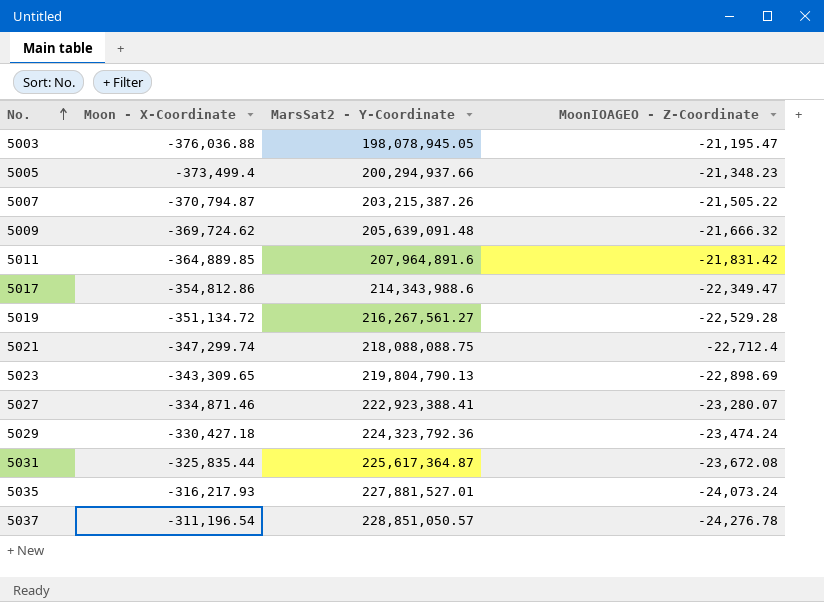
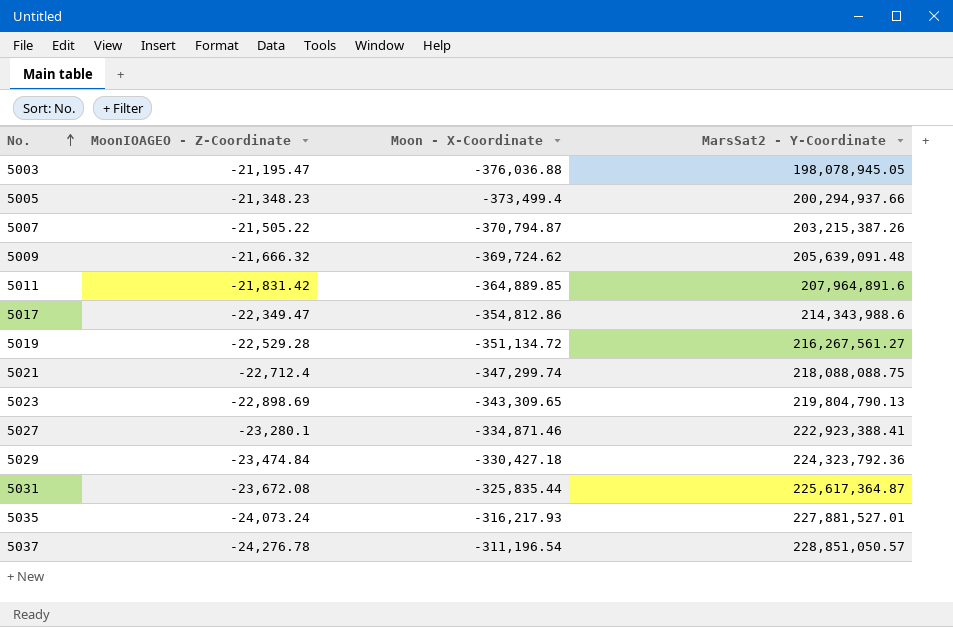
column MoonIOAGEO - Z-Coordinate | position: 4 -> 2
5027 | MoonIOAGEO - Z-Coordinate: -23,280.07 -> -23,280.1
5029 | MoonIOAGEO - Z-Coordinate: -23,474.24 -> -23,474.84

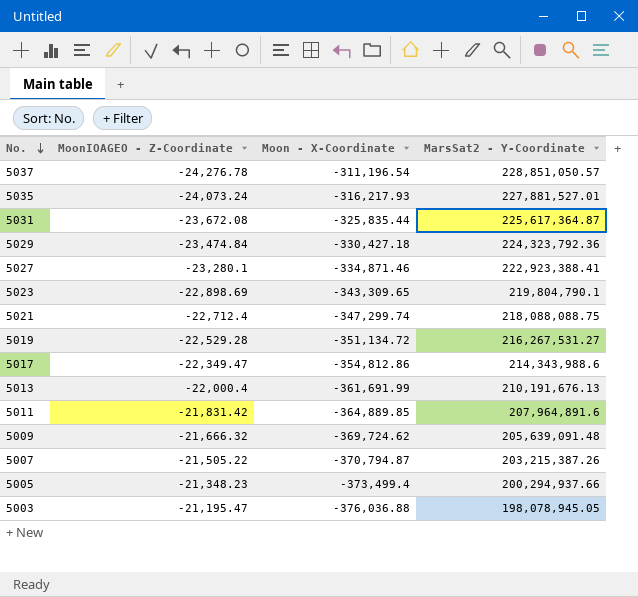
row order: No. ascending -> No. descending
5023 | MarsSat2 - Y-Coordinate: 219,804,790.13 -> 219,804,790.1
5019 | MarsSat2 - Y-Coordinate: 216,267,561.27 -> 216,267,531.27
row 5013: none -> -22,000.4 | -361,691.99 | 210,191,676.13

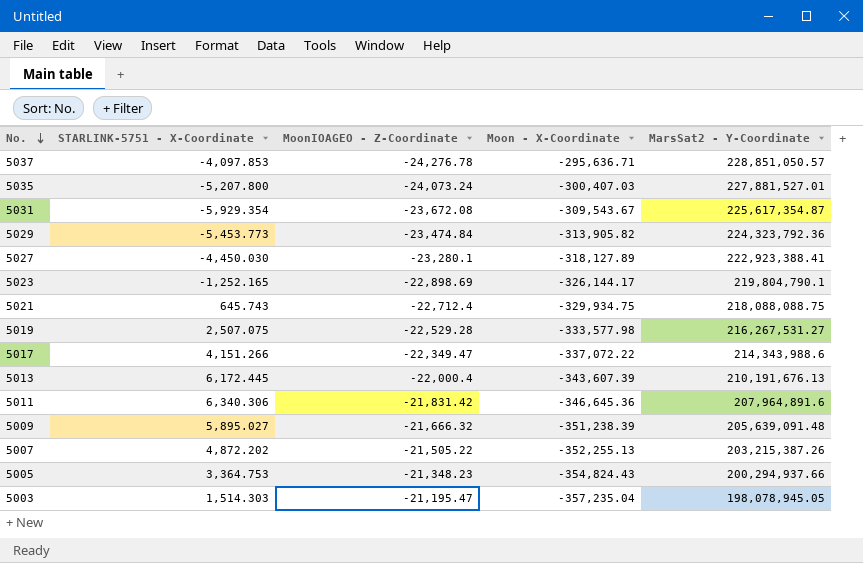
column STARLINK-5751 - X-Coordinate | position: none -> 2
5037 | Moon - X-Coordinate: -311,196.54 -> -295,636.71
5035 | Moon - X-Coordinate: -316,217.93 -> -300,407.03
5031 | Moon - X-Coordinate: -325,835.44 -> -309,543.67
5031 | MarsSat2 - Y-Coordinate: 225,617,364.87 -> 225,617,354.87
5029 | Moon - X-Coordinate: -330,427.18 -> -313,905.82
5027 | Moon - X-Coordinate: -334,871.46 -> -318,127.89
5023 | Moon - X-Coordinate: -343,309.65 -> -326,144.17
5021 | Moon - X-Coordinate: -347,299.74 -> -329,934.75
5019 | Moon - X-Coordinate: -351,134.72 -> -333,577.98
5017 | Moon - X-Coordinate: -354,812.86 -> -337,072.22
5013 | Moon - X-Coordinate: -361,691.99 -> -343,607.39
5011 | Moon - X-Coordinate: -364,889.85 -> -346,645.36
5009 | Moon - X-Coordinate: -369,724.62 -> -351,238.39
5007 | Moon - X-Coordinate: -370,794.87 -> -352,255.13
5005 | Moon - X-Coordinate: -373,499.4 -> -354,824.43
5003 | Moon - X-Coordinate: -376,036.88 -> -357,235.04

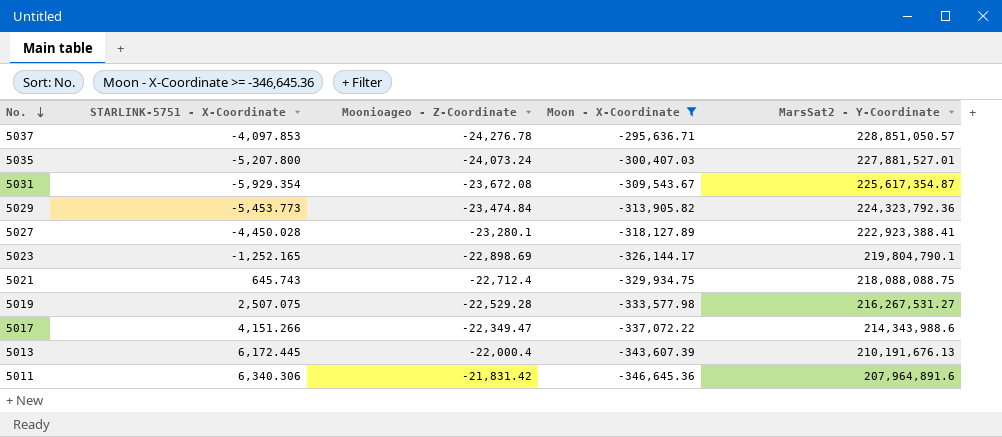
filter: none -> Moon - X-Coordinate >= -346,645.36
column name: MoonIOAGEO - Z-Coordinate -> Moonioageo - Z-Coordinate
5027 | STARLINK-5751 - X-Coordinate: -4,450.030 -> -4,450.028

